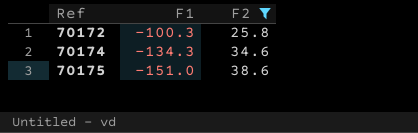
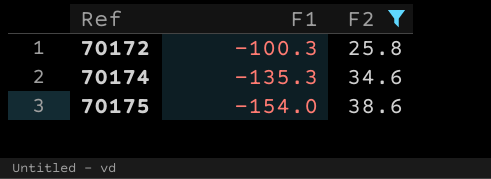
70174 | F1: -134.3 -> -135.3
70175 | F1: -151.0 -> -154.0

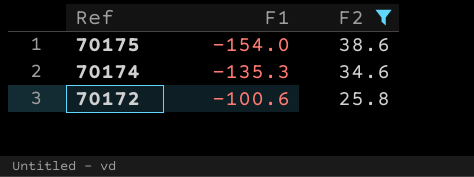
row order: Ref ascending -> Ref descending
70172 | F1: -100.3 -> -100.6

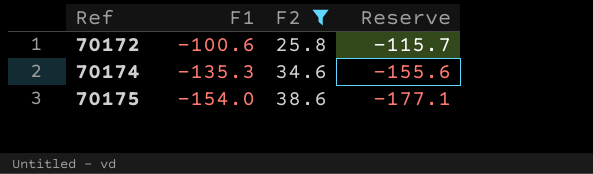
row order: Ref descending -> Ref ascending
column Reserve | formula: none -> [F1] * 1.15

